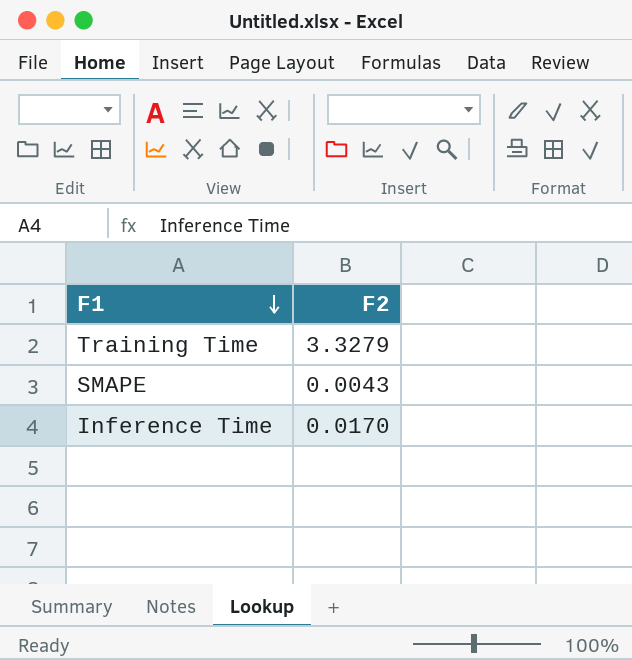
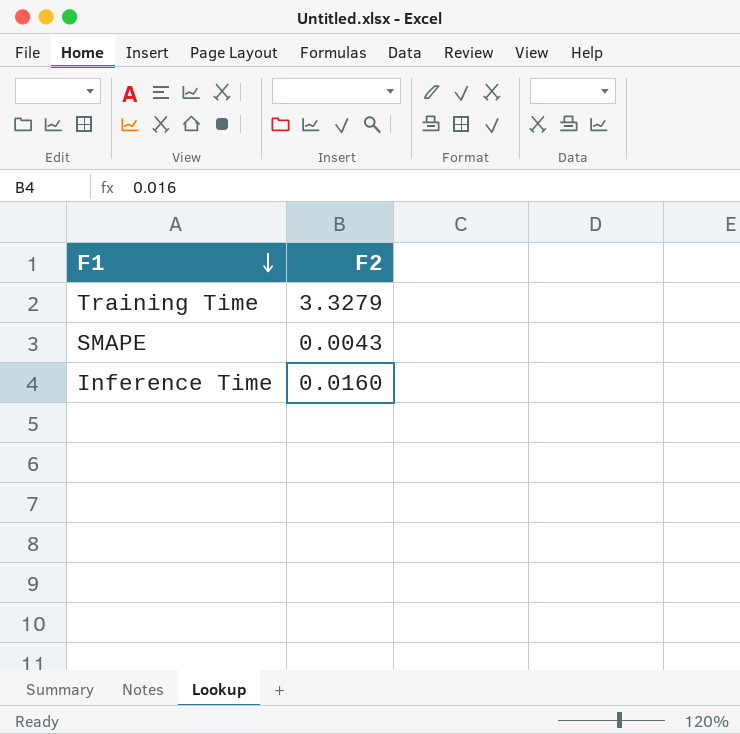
Inference Time | F2: 0.0170 -> 0.0160

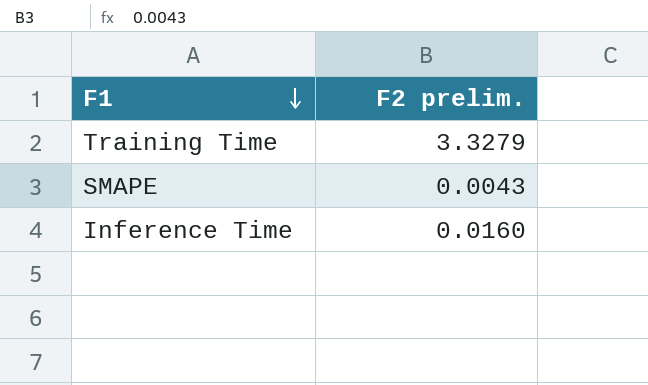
column name: F2 -> F2 prelim.

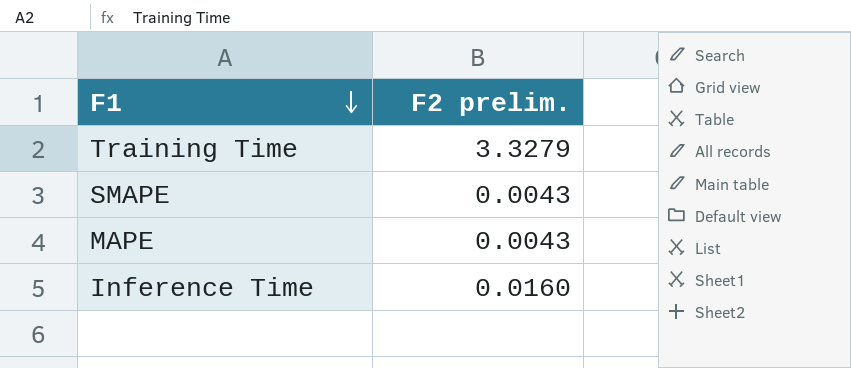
row MAPE: none -> 0.0043

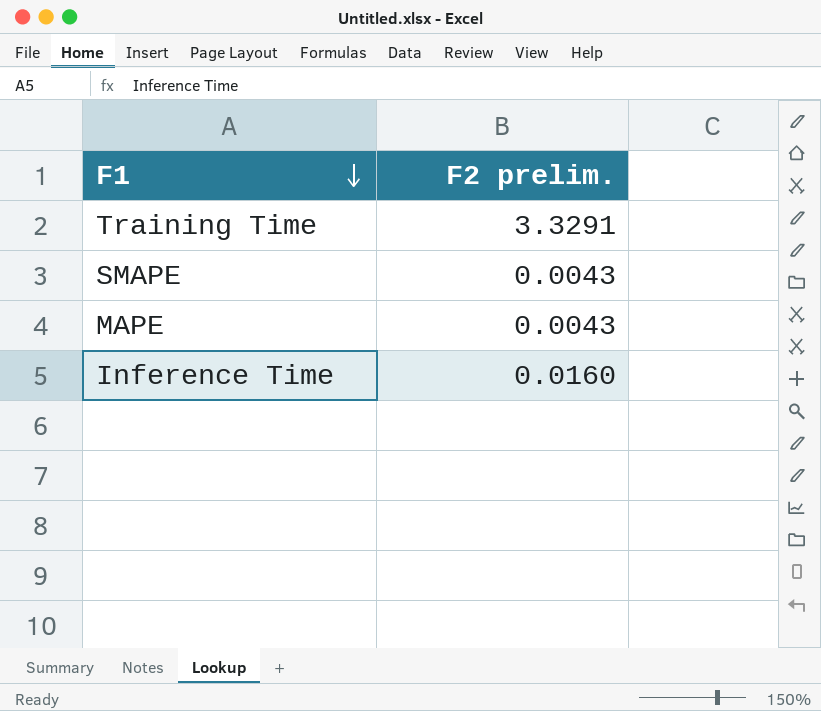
Training Time | F2 prelim.: 3.3279 -> 3.3291

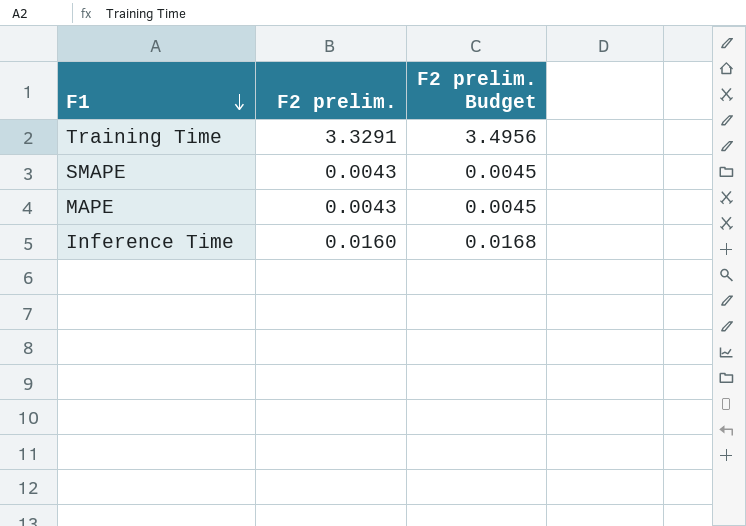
column F2 prelim. Budget | formula: none -> [F2 prelim.] * 1.05

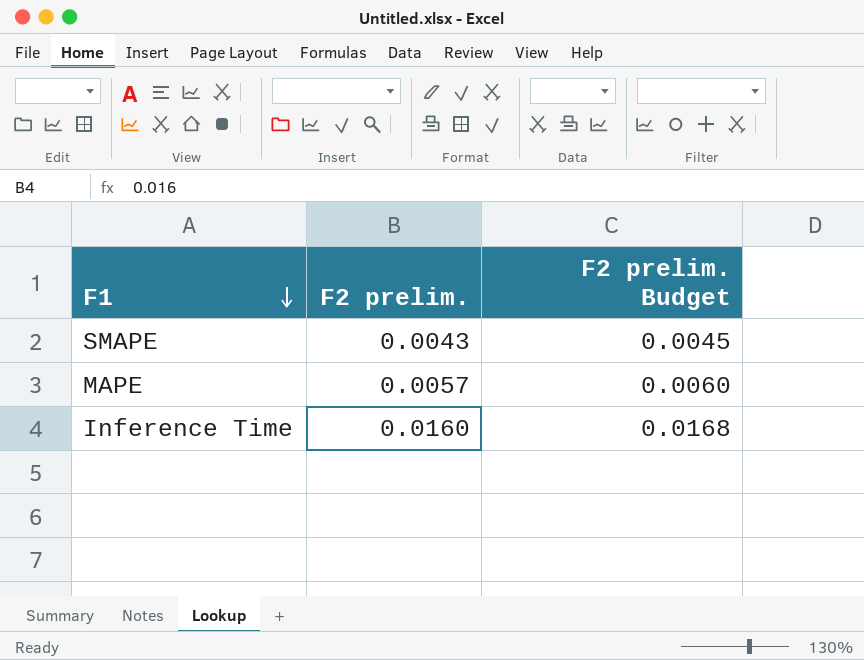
row Training Time: 3.3291 | 3.4956 -> none
MAPE | F2 prelim.: 0.0043 -> 0.0057
MAPE | F2 prelim. Budget: 0.0045 -> 0.0060

